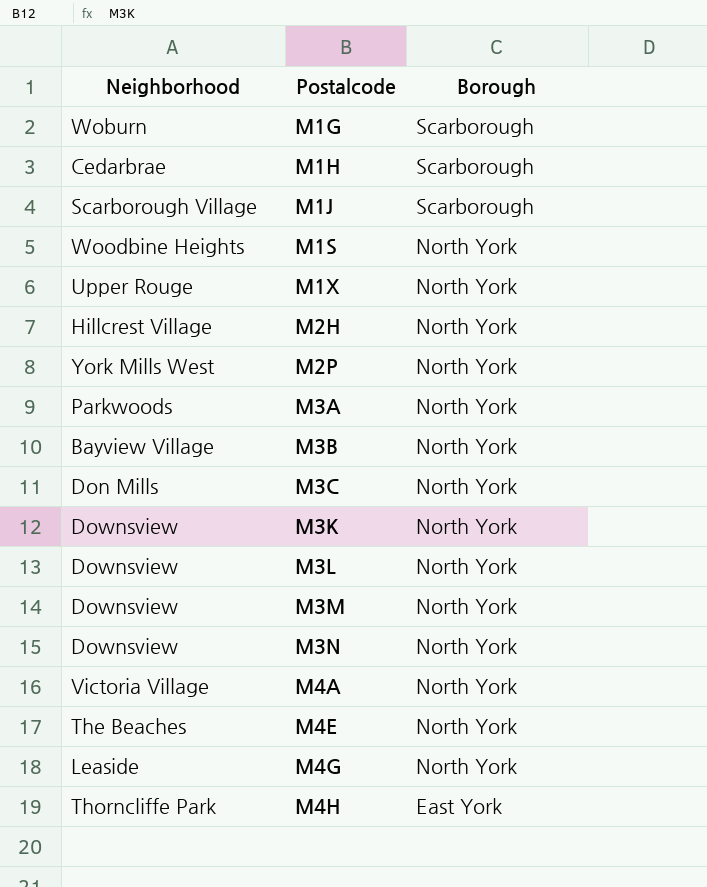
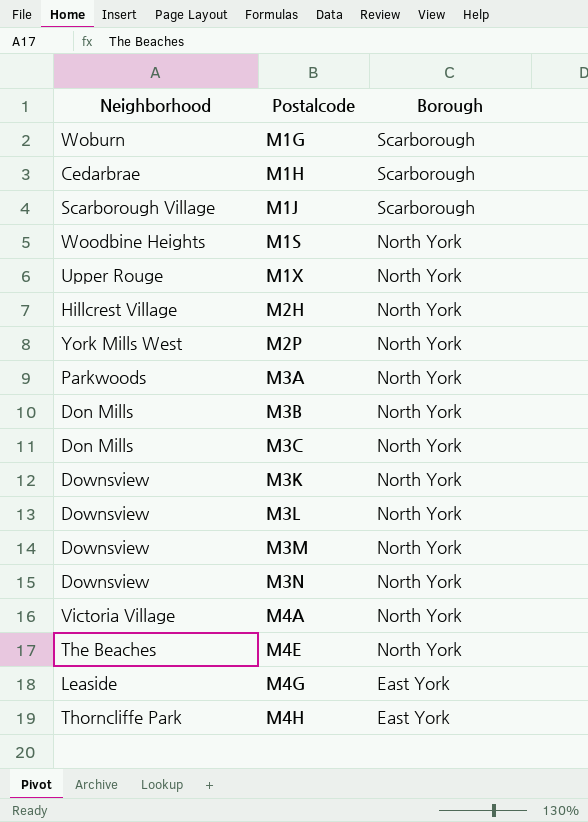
M3B | Neighborhood: Bayview Village -> Don Mills
M4G | Borough: North York -> East York

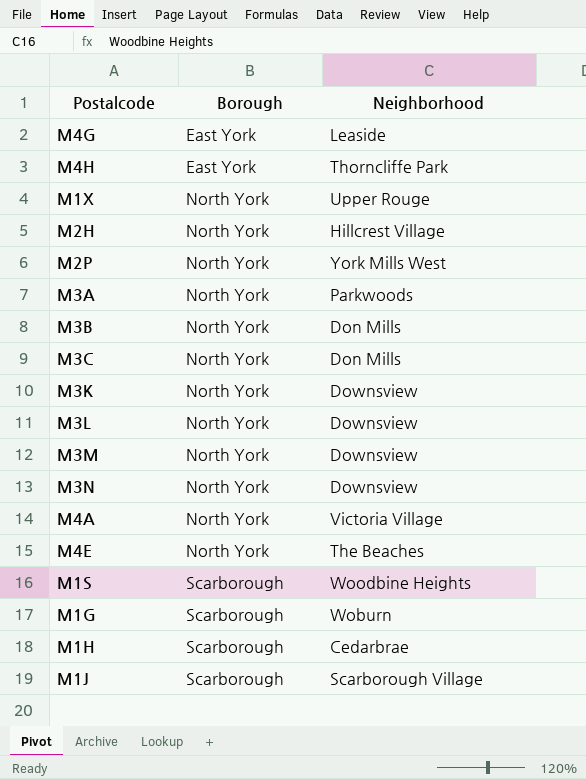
row order: Postalcode ascending -> Borough ascending
column Neighborhood | position: 1 -> 3
M1S | Borough: North York -> Scarborough

